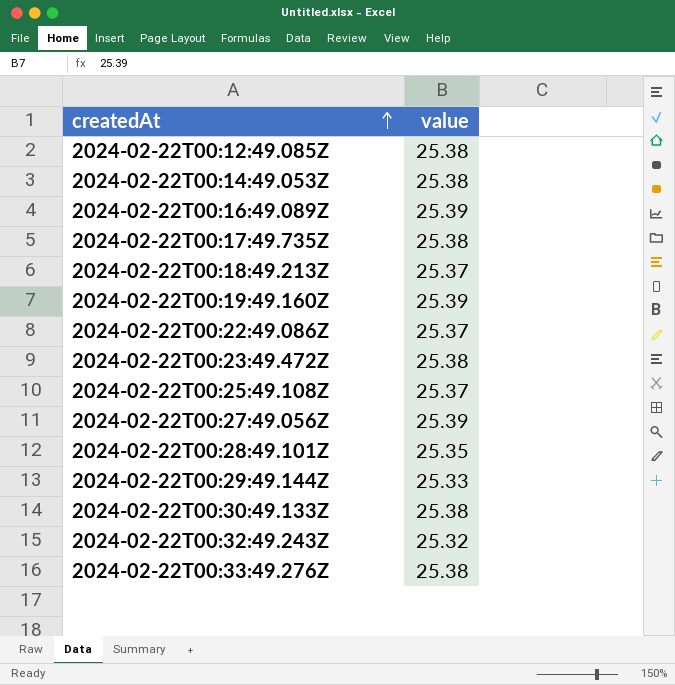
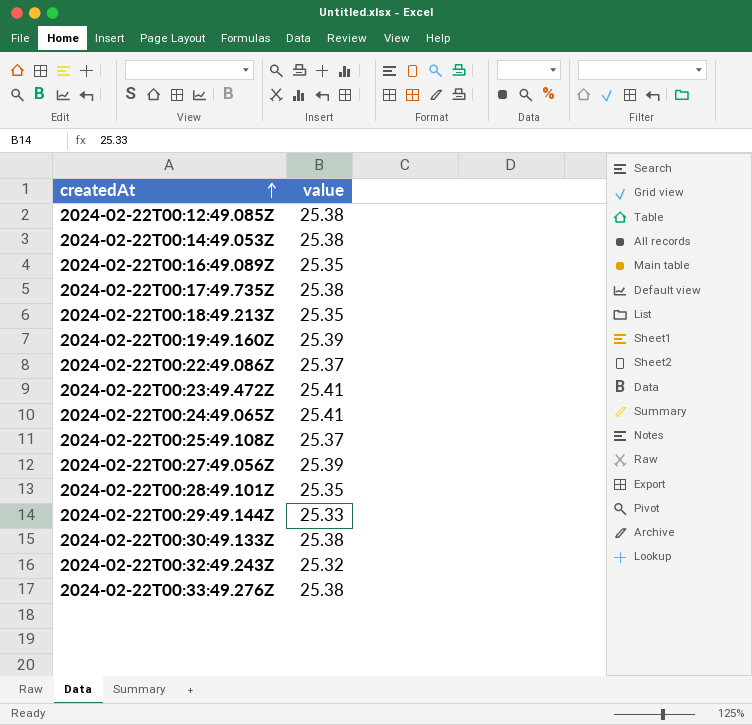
2024-02-22T00:16:49.089Z | value: 25.39 -> 25.35
2024-02-22T00:18:49.213Z | value: 25.37 -> 25.35
2024-02-22T00:23:49.472Z | value: 25.38 -> 25.41
row 2024-02-22T00:24:49.065Z: none -> 25.41

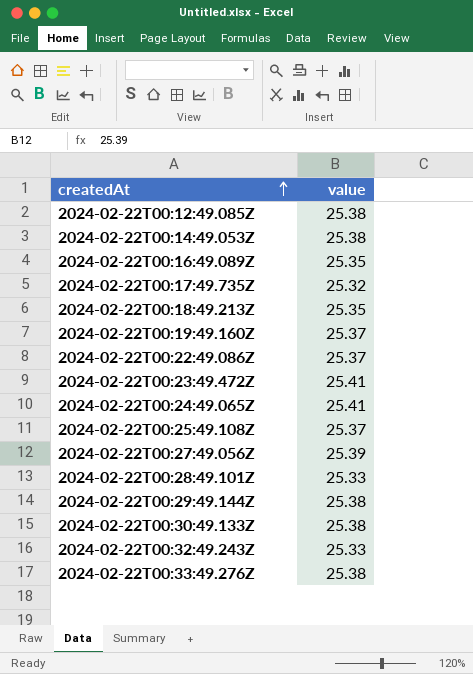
2024-02-22T00:17:49.735Z | value: 25.38 -> 25.32
2024-02-22T00:19:49.160Z | value: 25.39 -> 25.37
2024-02-22T00:28:49.101Z | value: 25.35 -> 25.33
2024-02-22T00:29:49.144Z | value: 25.33 -> 25.38
2024-02-22T00:32:49.243Z | value: 25.32 -> 25.33

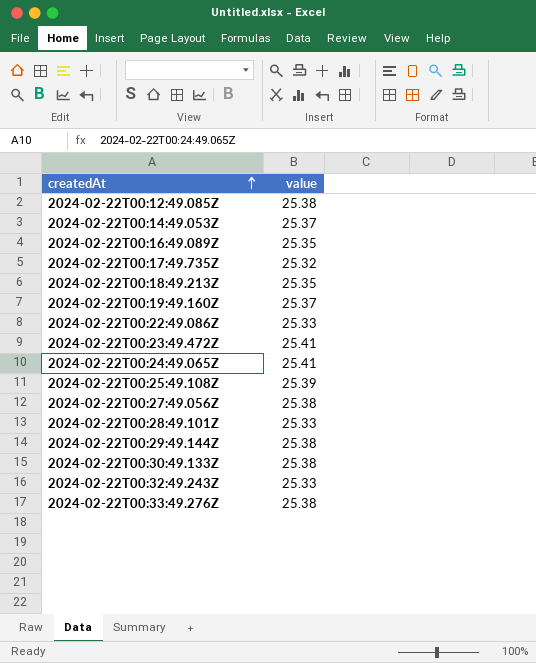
2024-02-22T00:14:49.053Z | value: 25.38 -> 25.37
2024-02-22T00:22:49.086Z | value: 25.37 -> 25.33
2024-02-22T00:25:49.108Z | value: 25.37 -> 25.39
2024-02-22T00:27:49.056Z | value: 25.39 -> 25.38

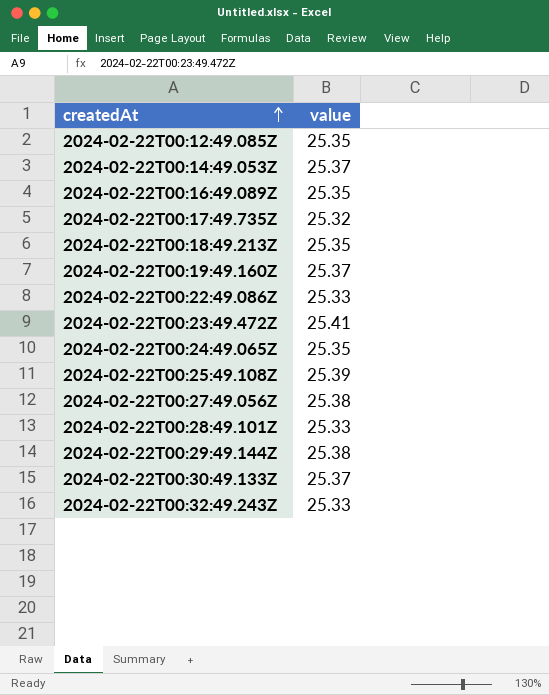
row 2024-02-22T00:33:49.276Z: 25.38 -> none
2024-02-22T00:12:49.085Z | value: 25.38 -> 25.35
2024-02-22T00:24:49.065Z | value: 25.41 -> 25.35
2024-02-22T00:30:49.133Z | value: 25.38 -> 25.37

